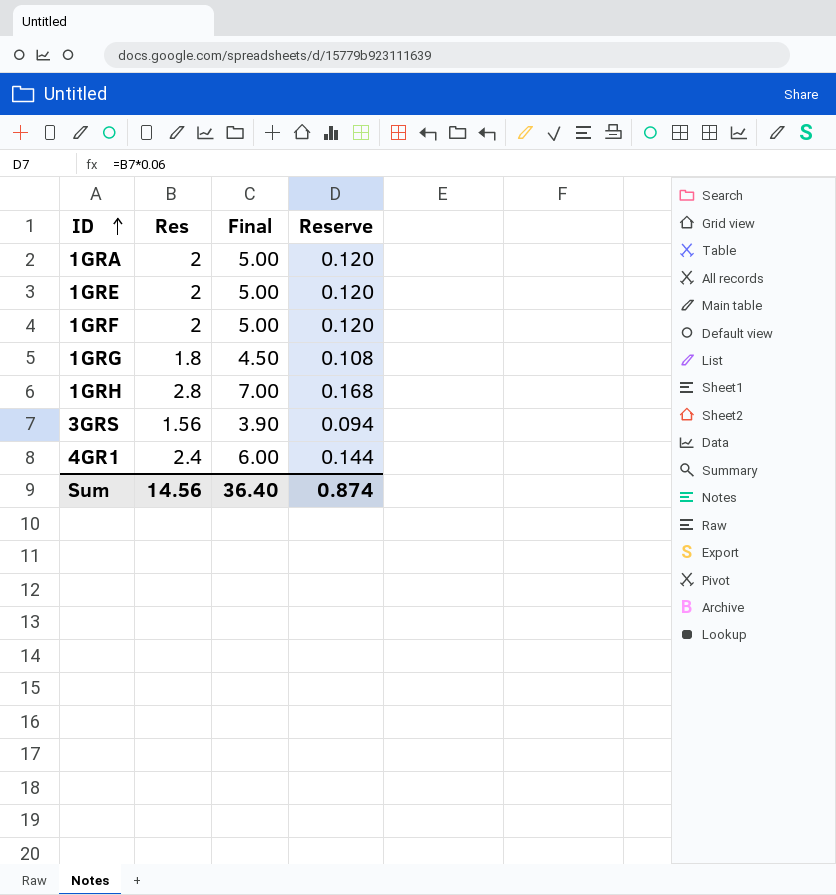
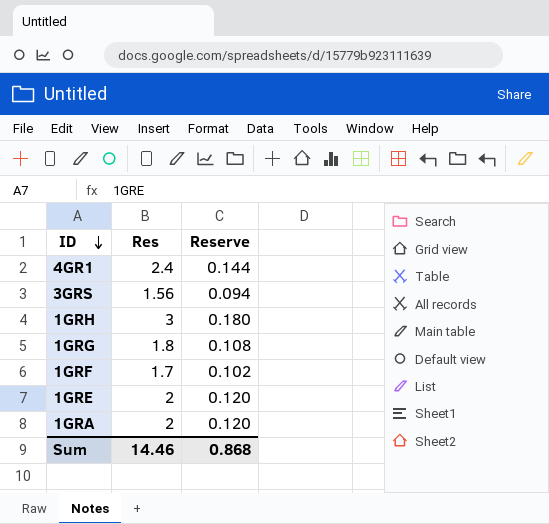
row order: ID ascending -> ID descending
column Final | formula: [Res] * 2.5 -> none
1GRH | Res: 2.8 -> 3
1GRH | Reserve: 0.168 -> 0.180
1GRF | Res: 2 -> 1.7
1GRF | Reserve: 0.120 -> 0.102
Sum | Res: 14.56 -> 14.46
Sum | Reserve: 0.874 -> 0.868

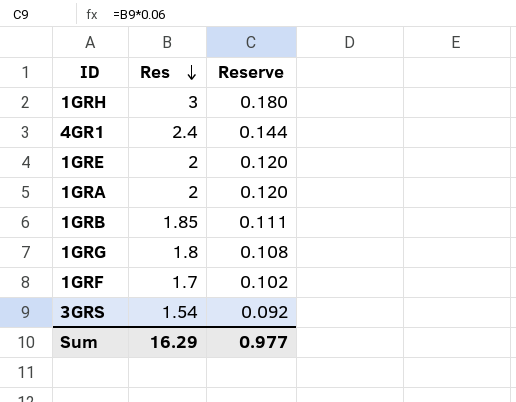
row order: ID descending -> Res descending
row 1GRB: none -> 1.85 | 0.111
3GRS | Res: 1.56 -> 1.54
3GRS | Reserve: 0.094 -> 0.092
Sum | Res: 14.46 -> 16.29
Sum | Reserve: 0.868 -> 0.977

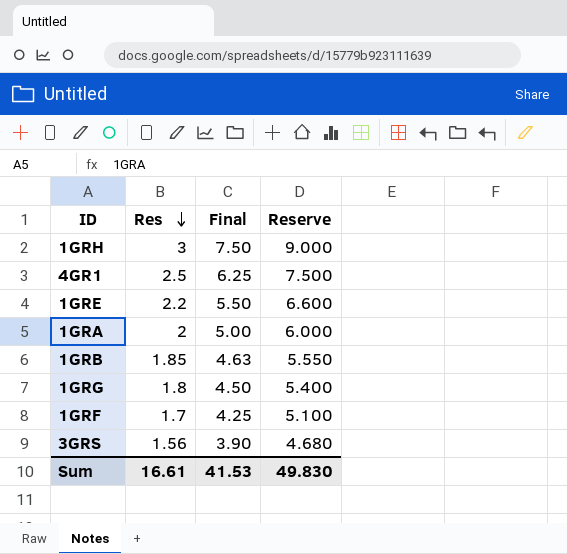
column Final | formula: none -> [Res] * 2.5
column Reserve | formula: [Res] * 0.06 -> [Res] * 3
4GR1 | Res: 2.4 -> 2.5
1GRE | Res: 2 -> 2.2
3GRS | Res: 1.54 -> 1.56
Sum | Res: 16.29 -> 16.61
Sum | Reserve: 0.977 -> 49.830

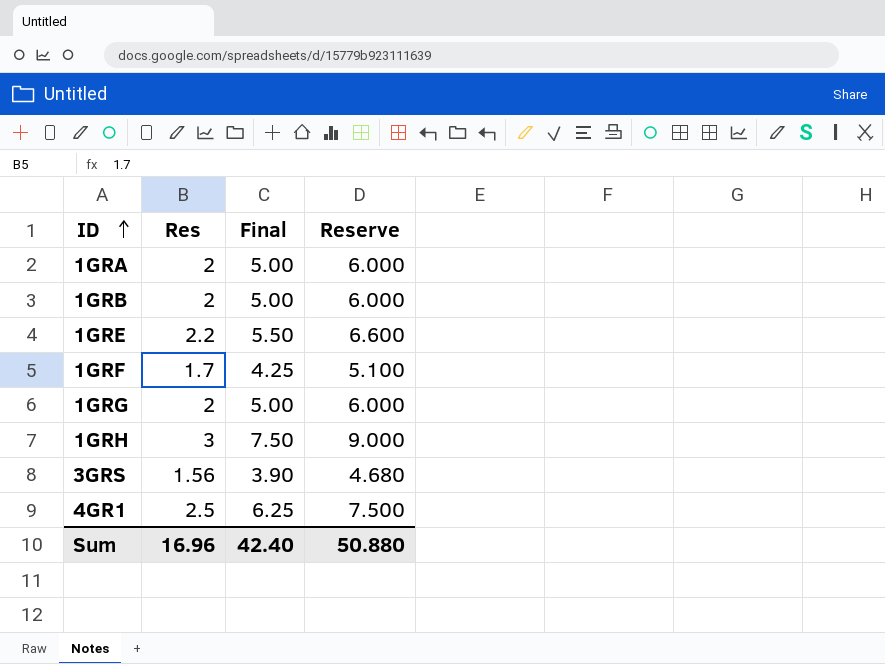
row order: Res descending -> ID ascending
1GRB | Res: 1.85 -> 2
1GRB | Final: 4.63 -> 5.00
1GRB | Reserve: 5.550 -> 6.000
1GRG | Res: 1.8 -> 2
1GRG | Final: 4.50 -> 5.00
1GRG | Reserve: 5.400 -> 6.000
Sum | Res: 16.61 -> 16.96
Sum | Final: 41.53 -> 42.40
Sum | Reserve: 49.830 -> 50.880

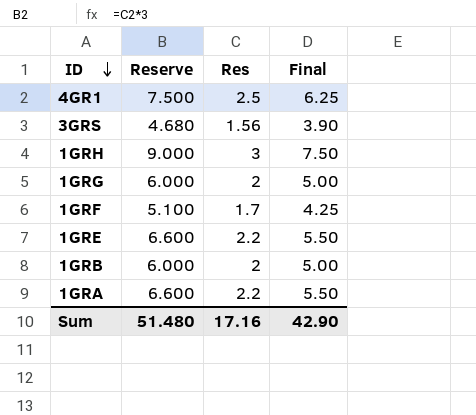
row order: ID ascending -> ID descending
column Reserve | position: 4 -> 2
1GRA | Reserve: 6.000 -> 6.600
1GRA | Res: 2 -> 2.2
1GRA | Final: 5.00 -> 5.50
Sum | Reserve: 50.880 -> 51.480
Sum | Res: 16.96 -> 17.16
Sum | Final: 42.40 -> 42.90

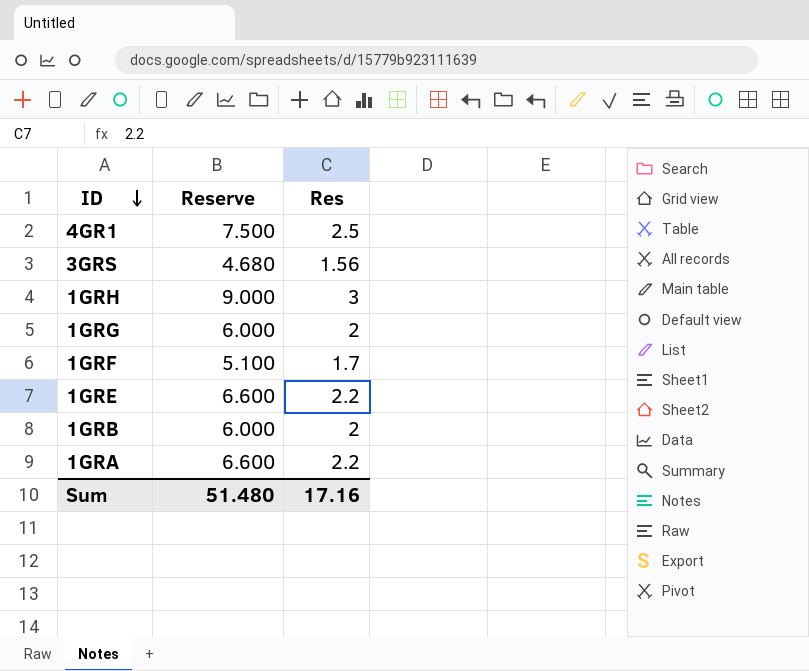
column Final | formula: [Res] * 2.5 -> none

